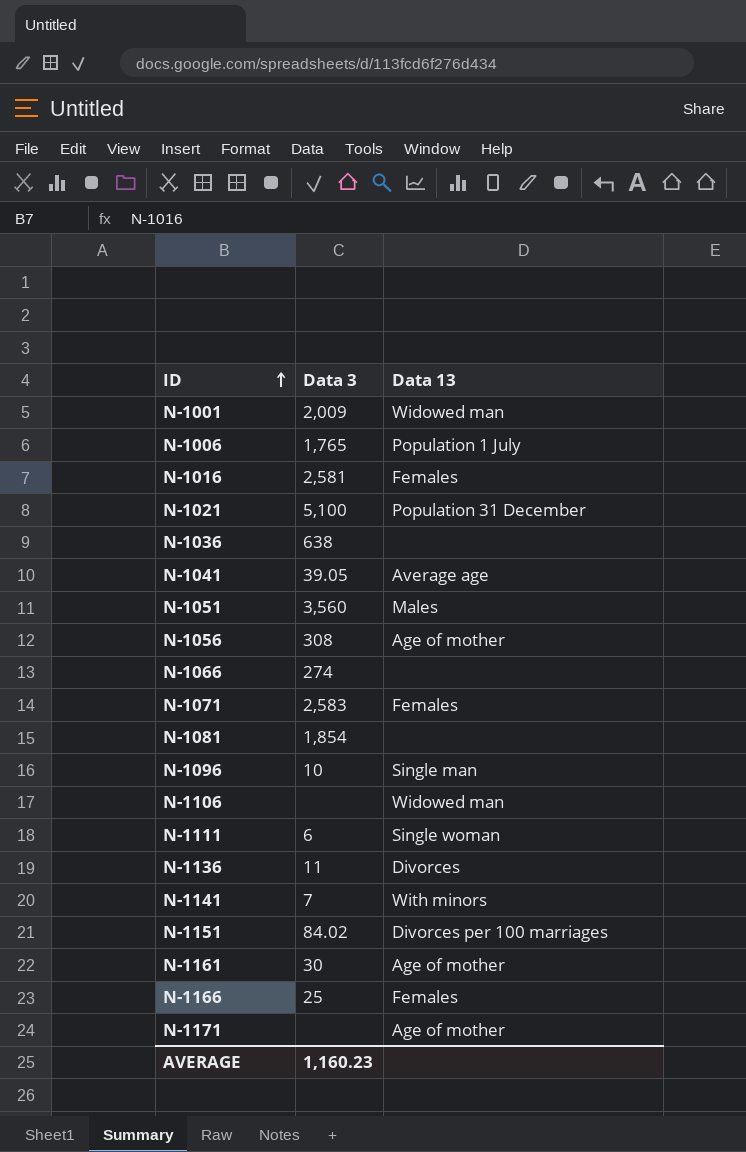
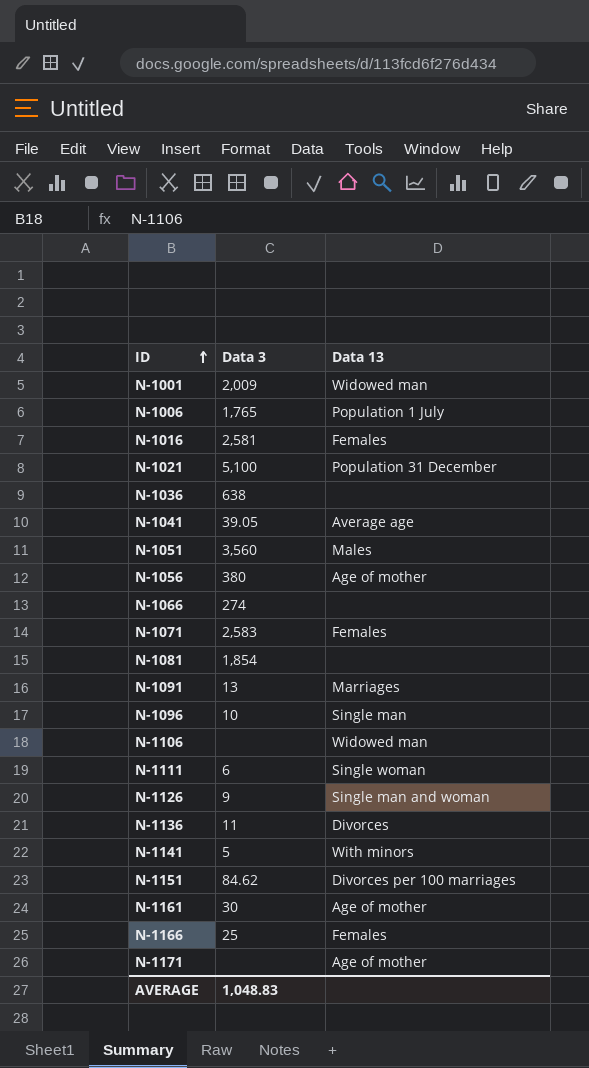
N-1056 | Data 3: 308 -> 380
row N-1091: none -> 13 | Marriages
row N-1126: none -> 9 | Single man and woman
N-1141 | Data 3: 7 -> 5
N-1151 | Data 3: 84.02 -> 84.62
AVERAGE | Data 3: 1,160.23 -> 1,048.83

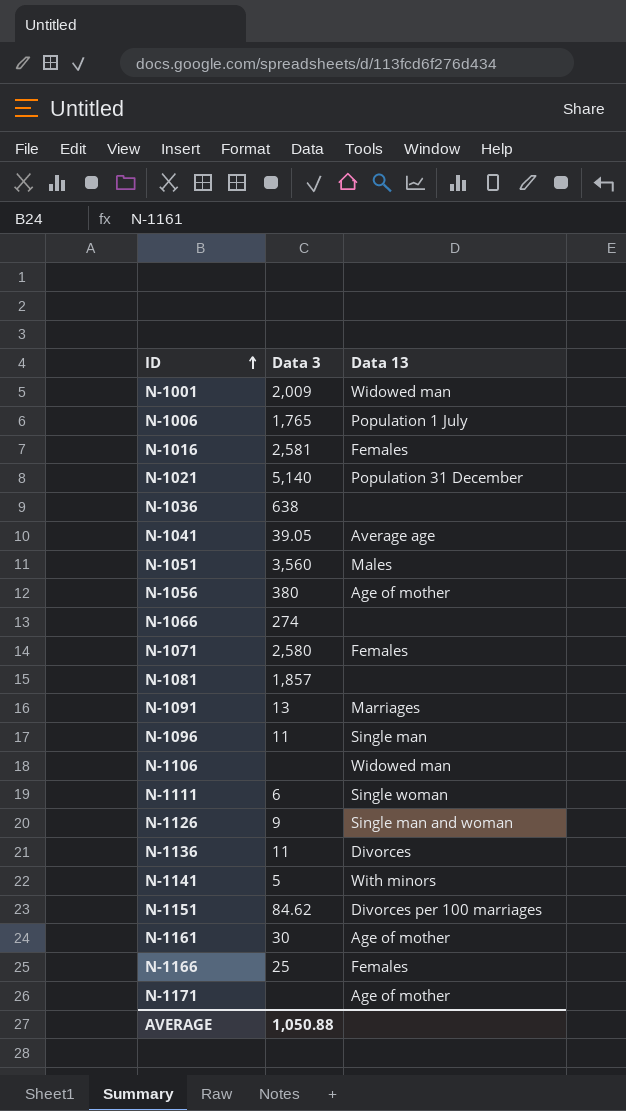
N-1021 | Data 3: 5,100 -> 5,140
N-1071 | Data 3: 2,583 -> 2,580
N-1081 | Data 3: 1,854 -> 1,857
N-1096 | Data 3: 10 -> 11
AVERAGE | Data 3: 1,048.83 -> 1,050.88

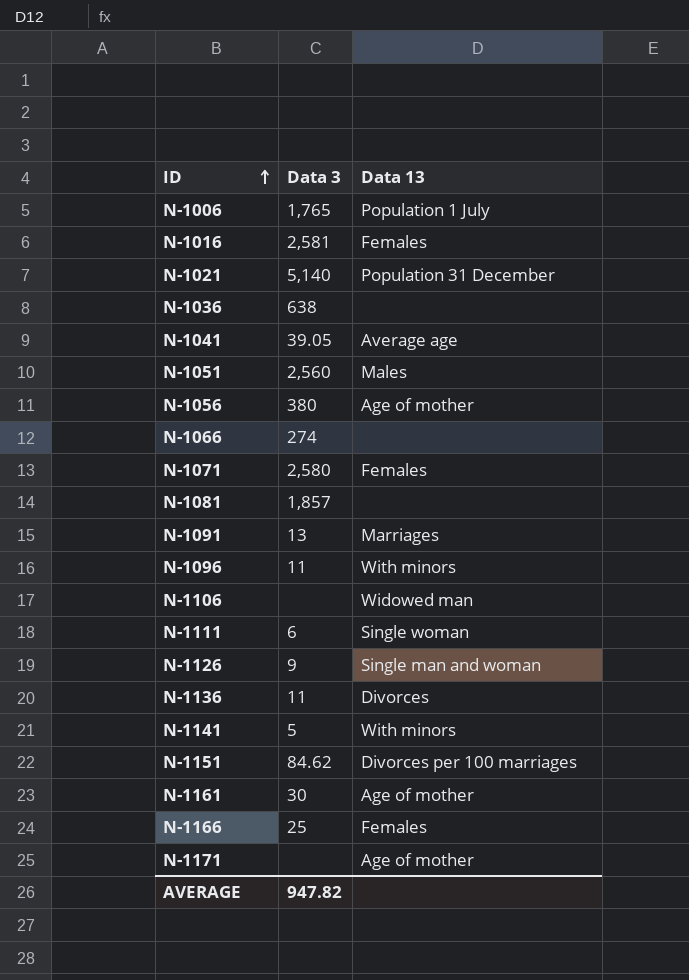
row N-1001: 2,009 | Widowed man -> none
N-1051 | Data 3: 3,560 -> 2,560
N-1096 | Data 13: Single man -> With minors
AVERAGE | Data 3: 1,050.88 -> 947.82

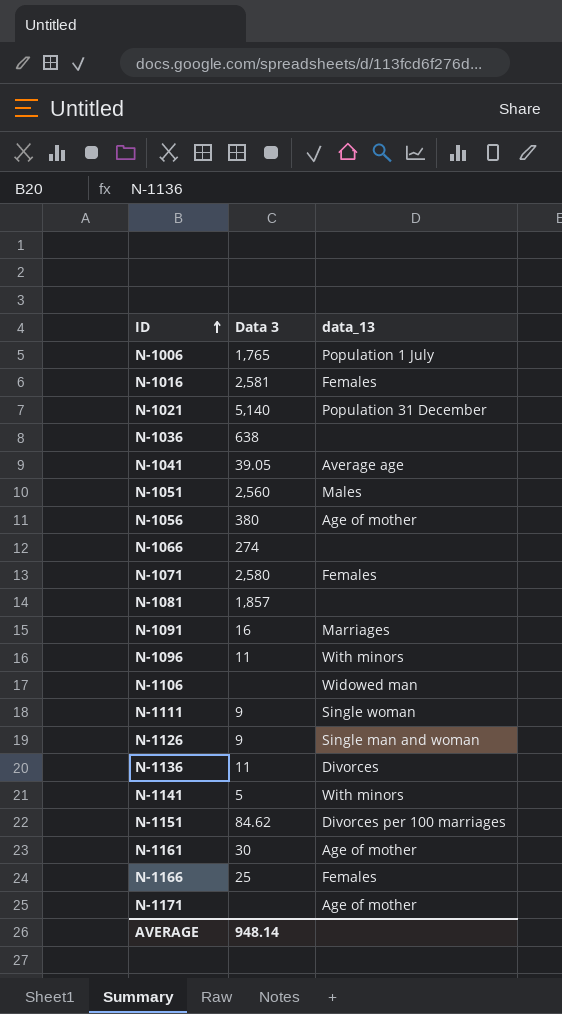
column name: Data 13 -> data_13
N-1091 | Data 3: 13 -> 16
N-1111 | Data 3: 6 -> 9
AVERAGE | Data 3: 947.82 -> 948.14

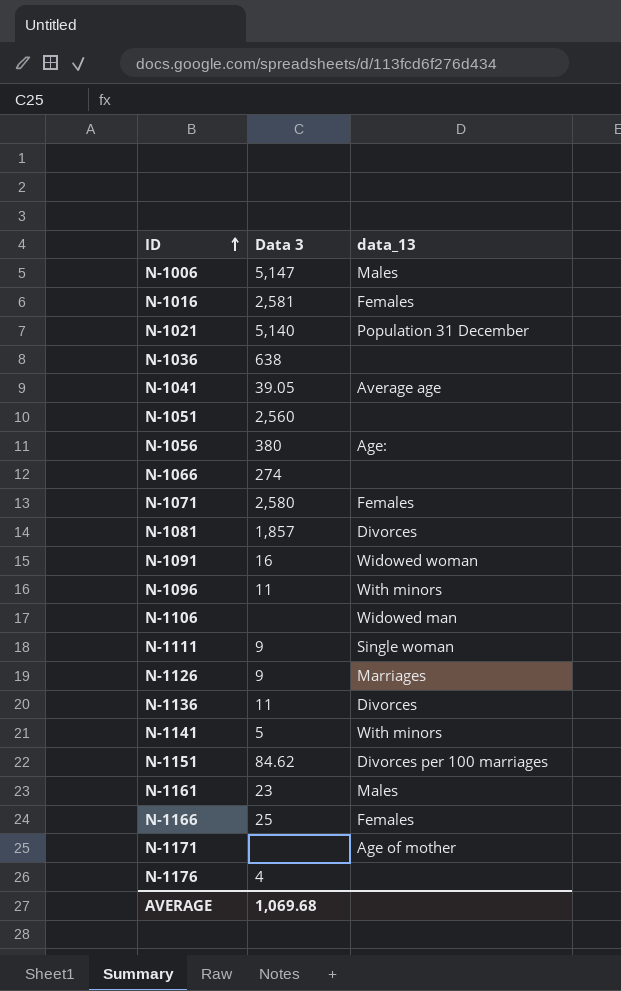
N-1006 | Data 3: 1,765 -> 5,147
N-1006 | data_13: Population 1 July -> Males
N-1051 | data_13: Males -> none
N-1056 | data_13: Age of mother -> Age:
N-1081 | data_13: none -> Divorces
N-1091 | data_13: Marriages -> Widowed woman
N-1126 | data_13: Single man and woman -> Marriages
N-1161 | Data 3: 30 -> 23
N-1161 | data_13: Age of mother -> Males
row N-1176: none -> 4 | none
AVERAGE | Data 3: 948.14 -> 1,069.68

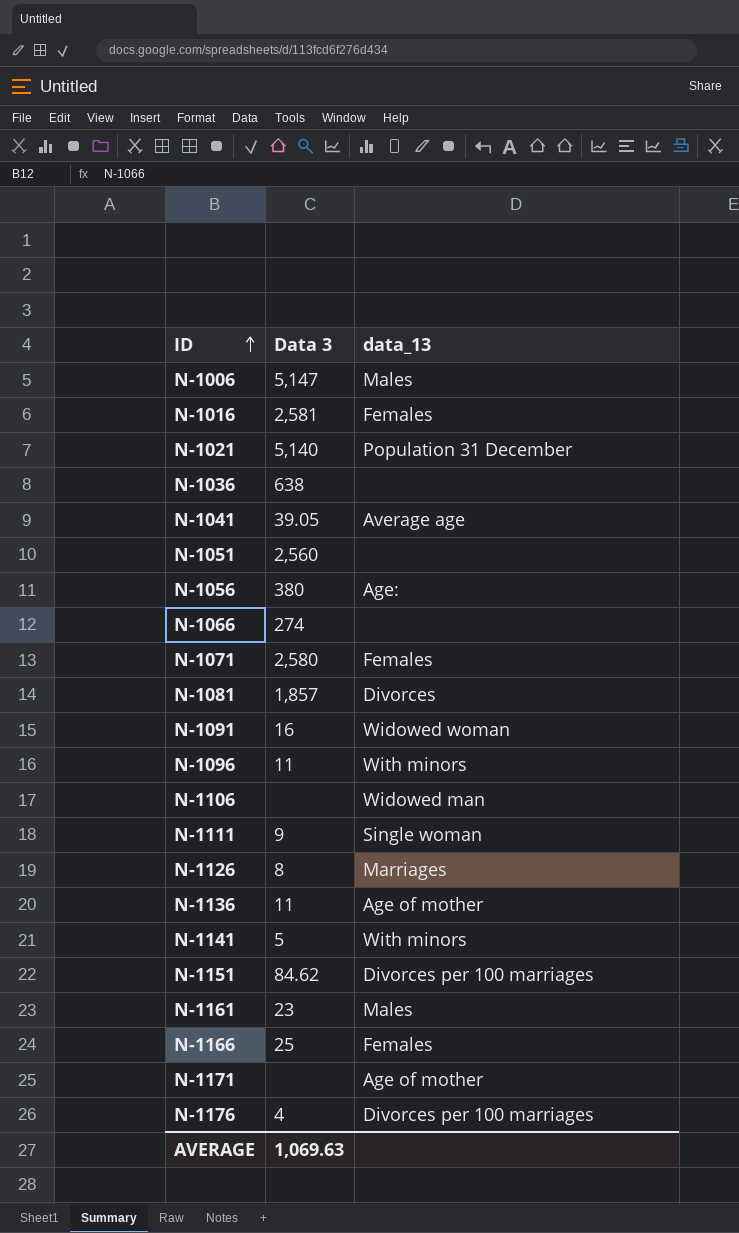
N-1126 | Data 3: 9 -> 8
N-1136 | data_13: Divorces -> Age of mother
N-1176 | data_13: none -> Divorces per 100 marriages
AVERAGE | Data 3: 1,069.68 -> 1,069.63

